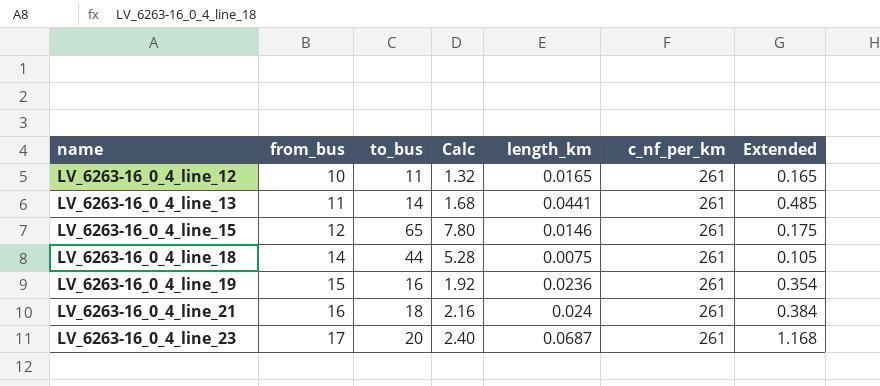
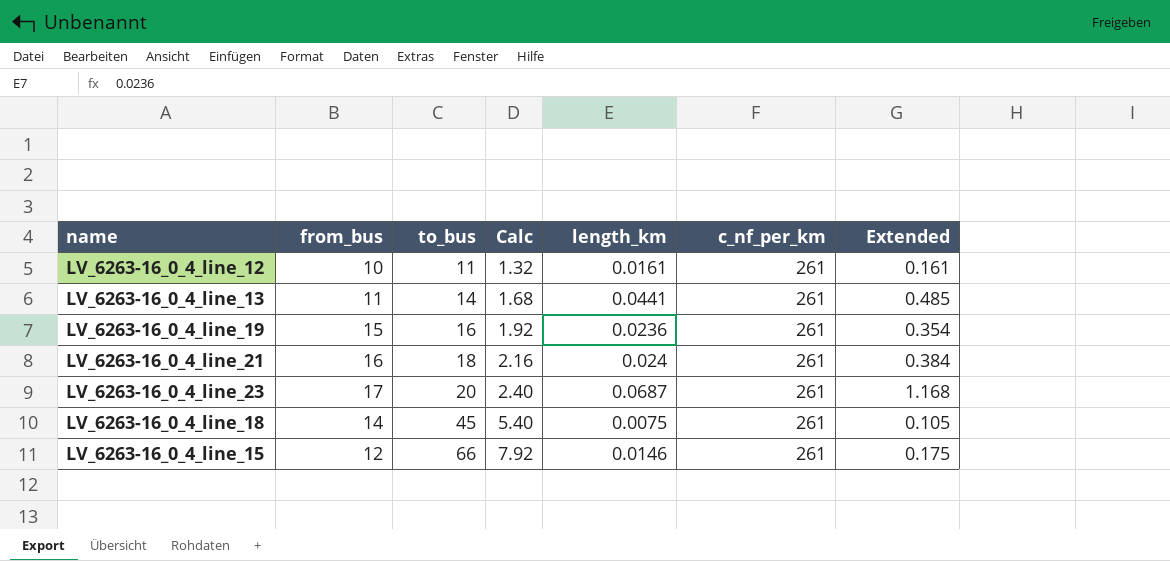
row order: name ascending -> to_bus ascending
LV_6263-16_0_4_line_12 | length_km: 0.0165 -> 0.0161
LV_6263-16_0_4_line_12 | Extended: 0.165 -> 0.161
LV_6263-16_0_4_line_18 | to_bus: 44 -> 45
LV_6263-16_0_4_line_18 | Calc: 5.28 -> 5.40
LV_6263-16_0_4_line_15 | to_bus: 65 -> 66
LV_6263-16_0_4_line_15 | Calc: 7.80 -> 7.92

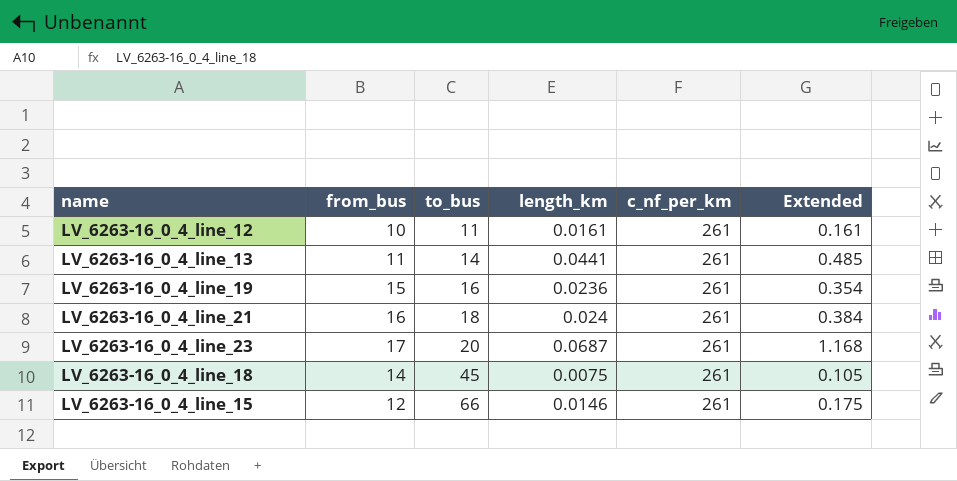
column Calc | formula: [to_bus] * 0.12 -> none

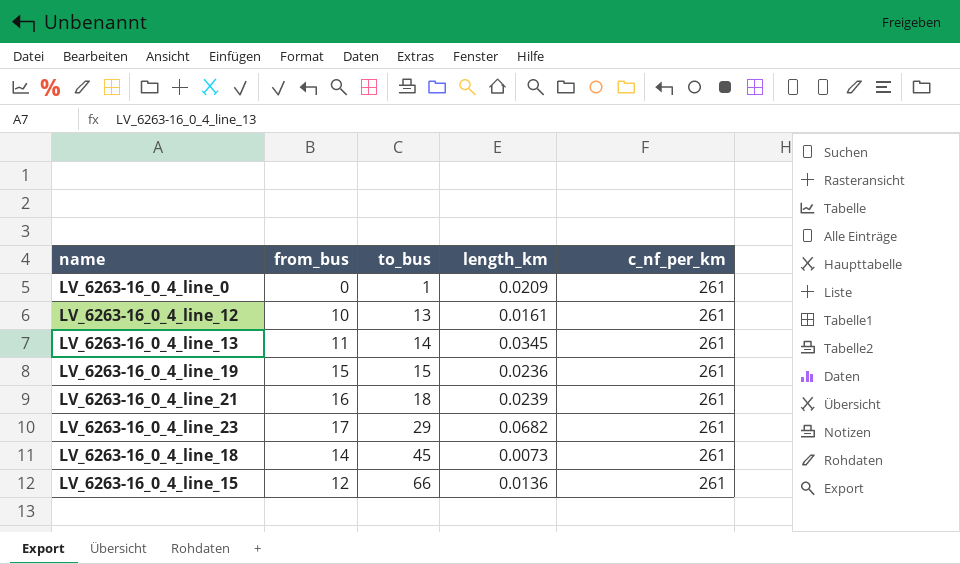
column Extended | formula: [from_bus] * [length_km] -> none
row LV_6263-16_0_4_line_0: none -> 0 | 1 | 0.0209 | 261
LV_6263-16_0_4_line_12 | to_bus: 11 -> 13
LV_6263-16_0_4_line_13 | length_km: 0.0441 -> 0.0345
LV_6263-16_0_4_line_19 | to_bus: 16 -> 15
LV_6263-16_0_4_line_21 | length_km: 0.024 -> 0.0239
LV_6263-16_0_4_line_23 | to_bus: 20 -> 29
LV_6263-16_0_4_line_23 | length_km: 0.0687 -> 0.0682
LV_6263-16_0_4_line_18 | length_km: 0.0075 -> 0.0073
LV_6263-16_0_4_line_15 | length_km: 0.0146 -> 0.0136

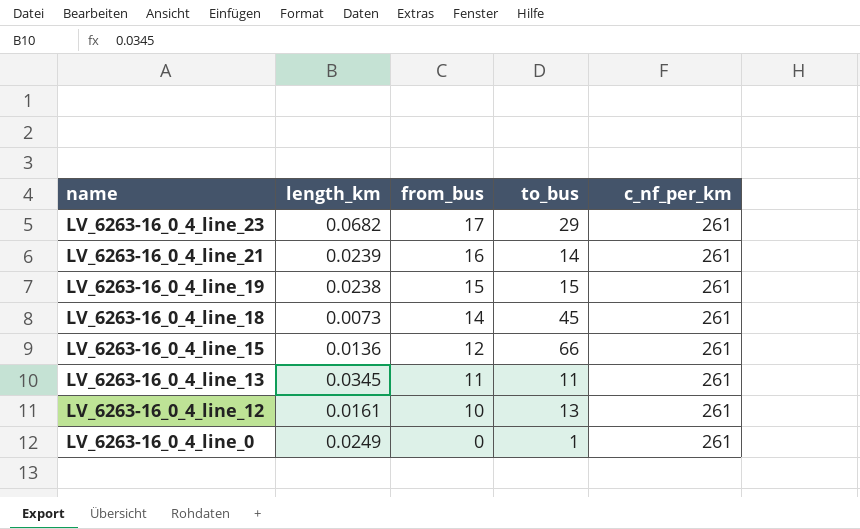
row order: to_bus ascending -> name descending
column length_km | position: 4 -> 2
LV_6263-16_0_4_line_21 | to_bus: 18 -> 14
LV_6263-16_0_4_line_19 | length_km: 0.0236 -> 0.0238
LV_6263-16_0_4_line_13 | to_bus: 14 -> 11
LV_6263-16_0_4_line_0 | length_km: 0.0209 -> 0.0249

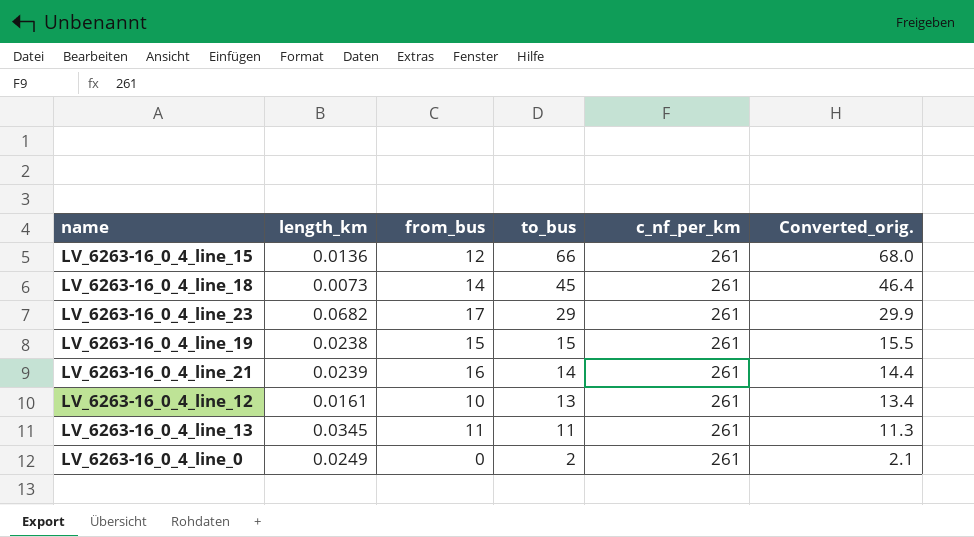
row order: name descending -> to_bus descending
column Converted_orig. | formula: none -> [to_bus] * 1.03
LV_6263-16_0_4_line_0 | to_bus: 1 -> 2

